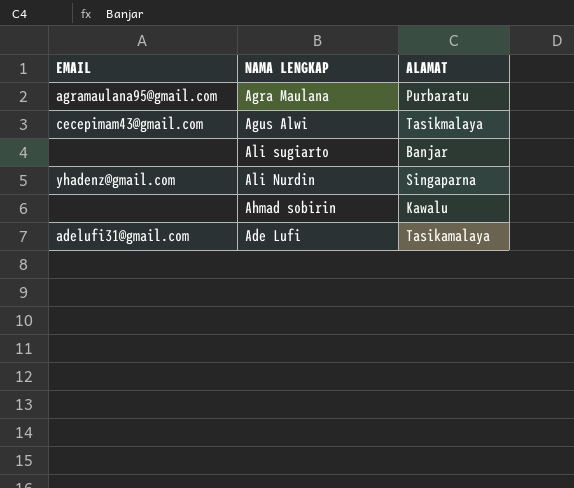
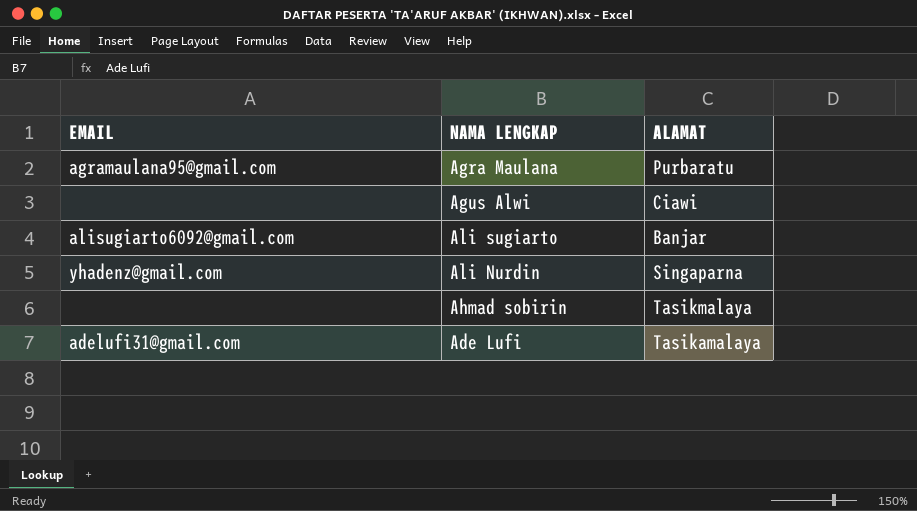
Agus Alwi | EMAIL: cecepimam43@gmail.com -> none
Agus Alwi | ALAMAT: Tasikmalaya -> Ciawi
Ali sugiarto | EMAIL: none -> alisugiarto6092@gmail.com
Ahmad sobirin | ALAMAT: Kawalu -> Tasikmalaya

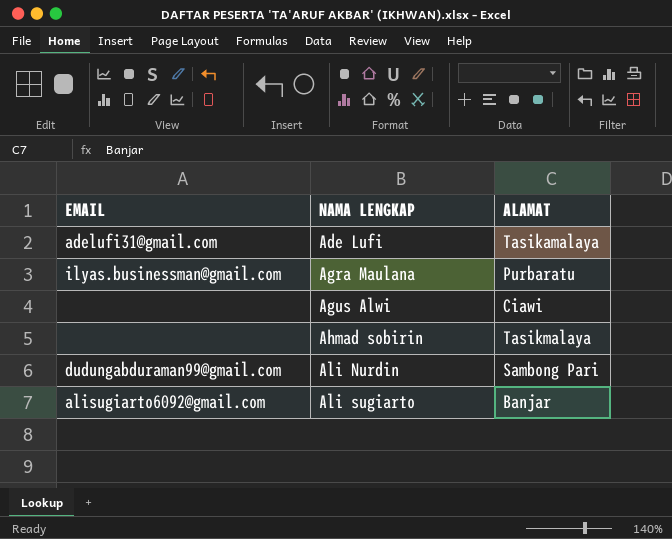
row order: none -> NAMA LENGKAP ascending
Agra Maulana | EMAIL: agramaulana95@gmail.com -> ilyas.businessman@gmail.com
Ali Nurdin | EMAIL: yhadenz@gmail.com -> dudungabduraman99@gmail.com
Ali Nurdin | ALAMAT: Singaparna -> Sambong Pari

